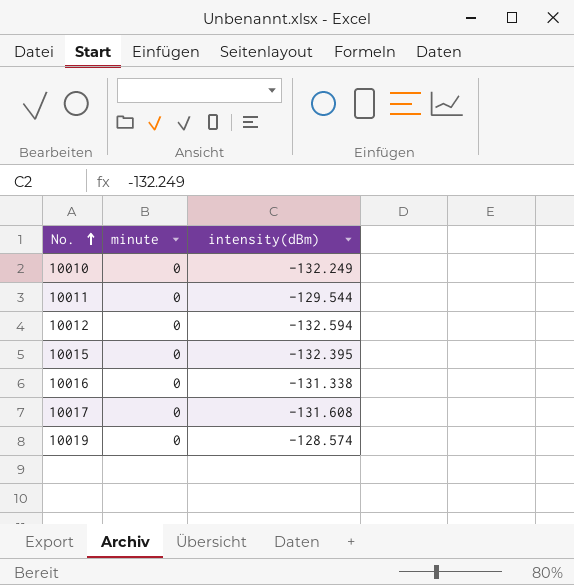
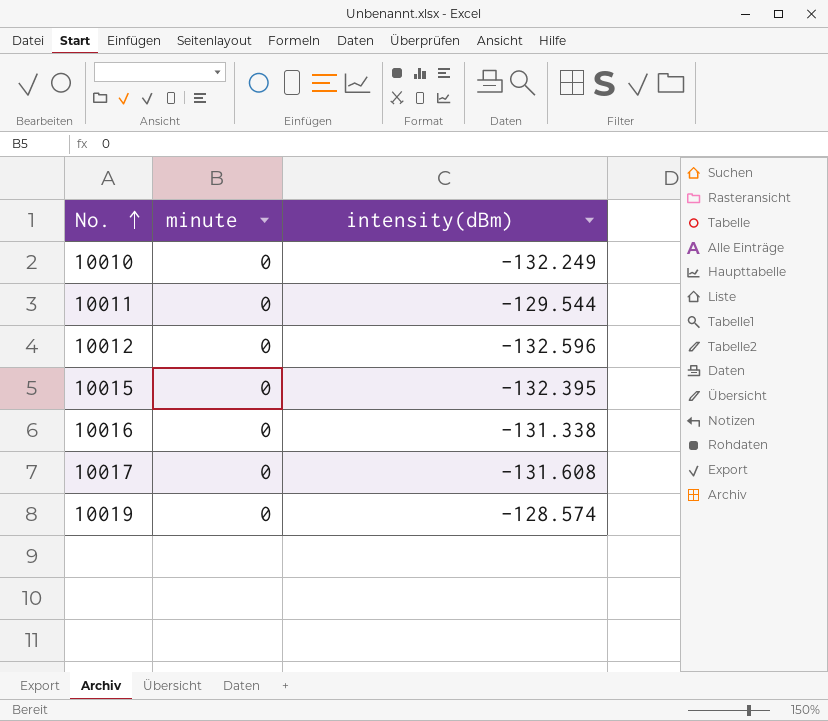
10012 | intensity(dBm): -132.594 -> -132.596

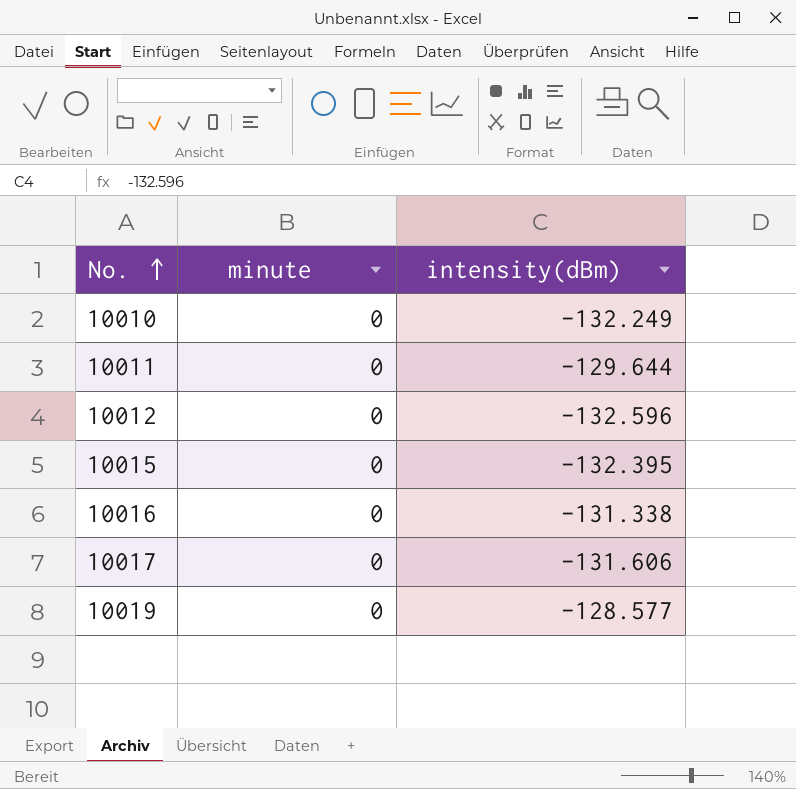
10011 | intensity(dBm): -129.544 -> -129.644
10017 | intensity(dBm): -131.608 -> -131.606
10019 | intensity(dBm): -128.574 -> -128.577

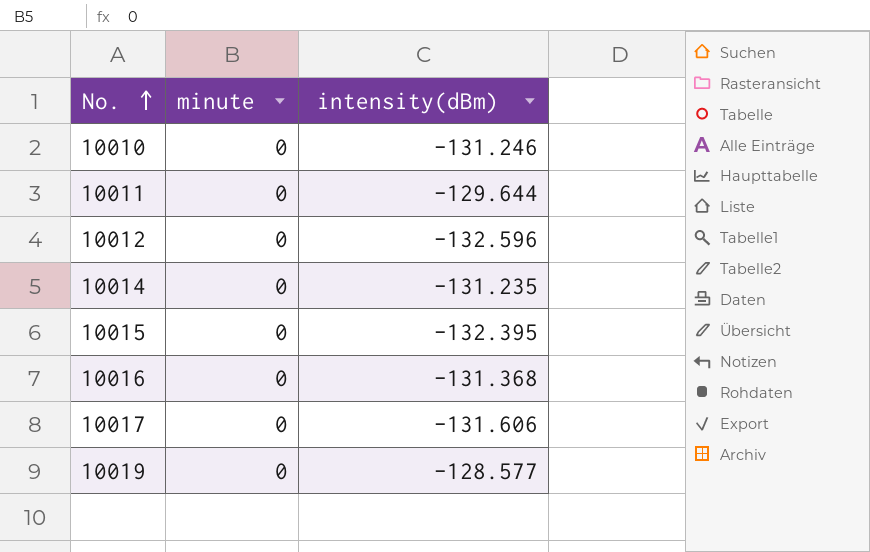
10010 | intensity(dBm): -132.249 -> -131.246
row 10014: none -> 0 | -131.235
10016 | intensity(dBm): -131.338 -> -131.368

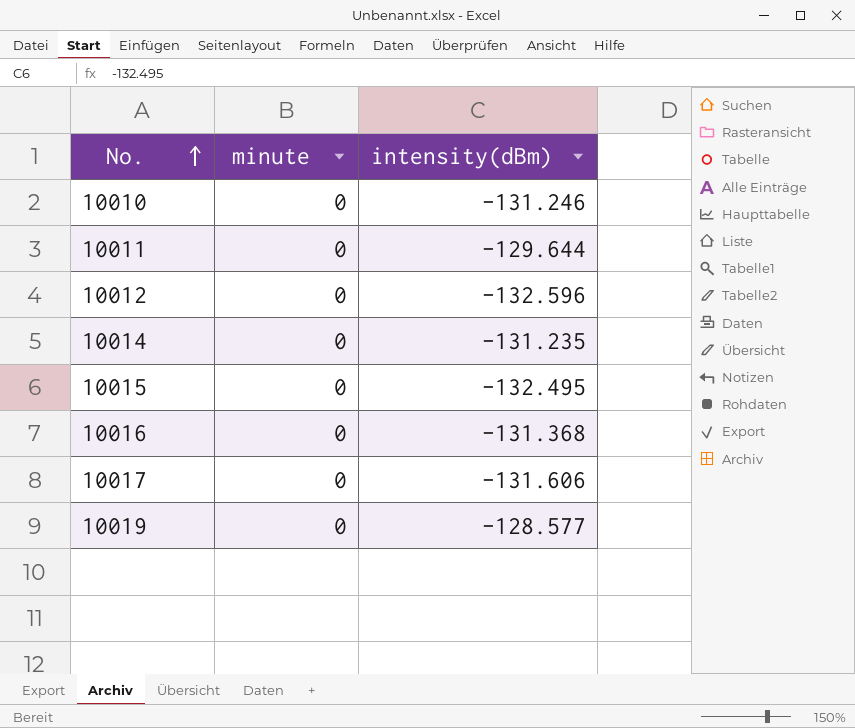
10015 | intensity(dBm): -132.395 -> -132.495

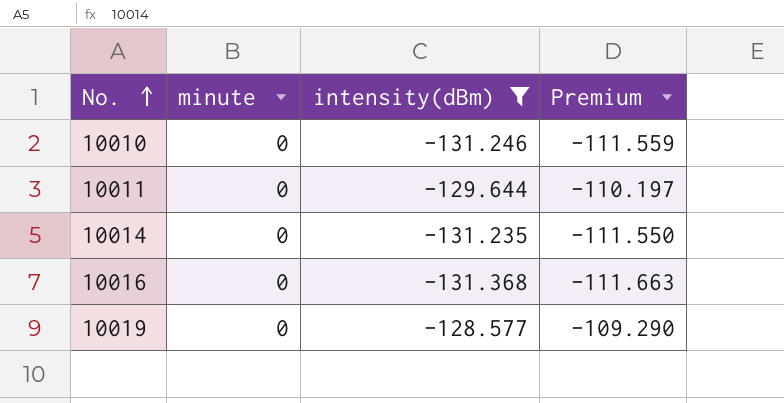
filter: none -> intensity(dBm) >= -131.368
column Premium | formula: none -> [intensity(dBm)] * 0.85

